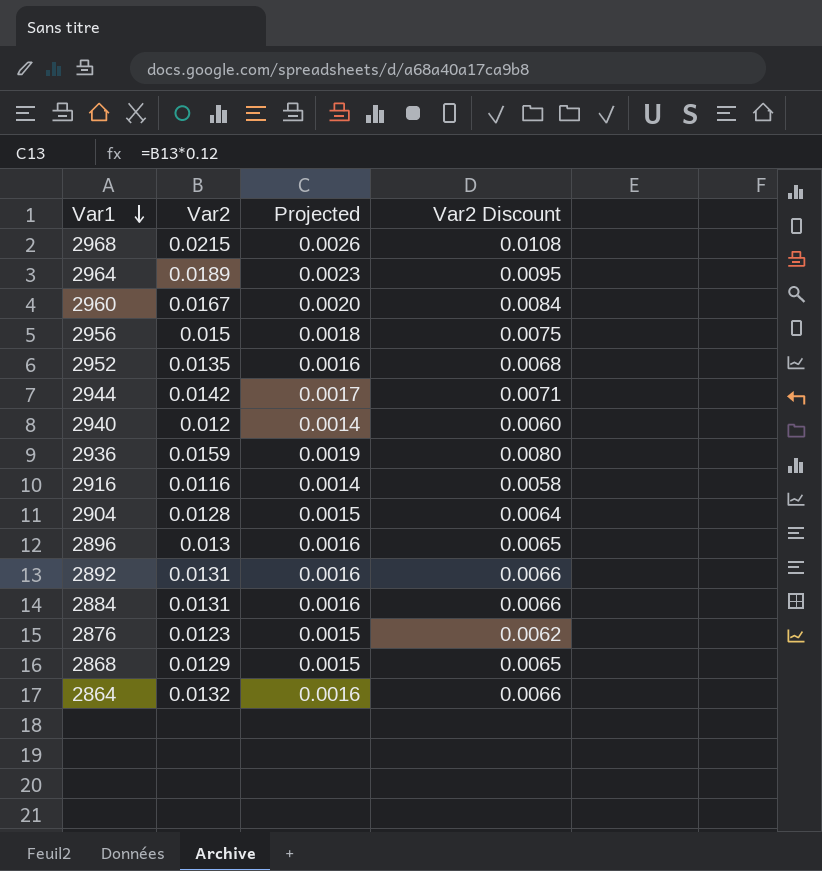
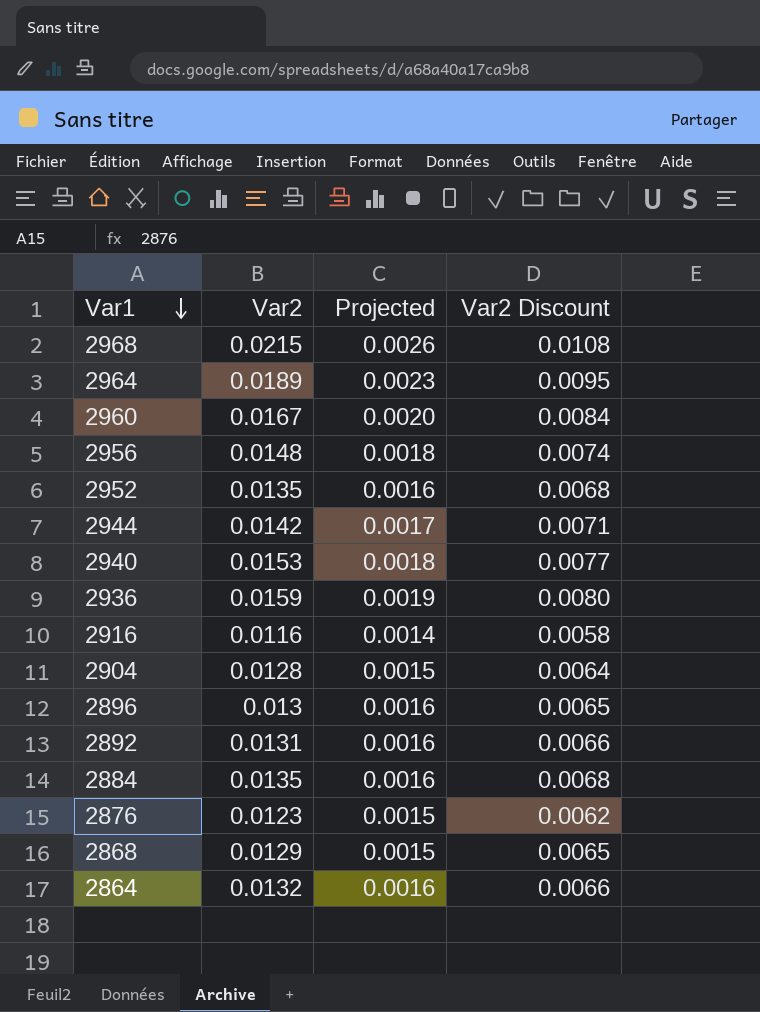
2956 | Var2: 0.015 -> 0.0148
2956 | Var2 Discount: 0.0075 -> 0.0074
2940 | Var2: 0.012 -> 0.0153
2940 | Projected: 0.0014 -> 0.0018
2940 | Var2 Discount: 0.0060 -> 0.0077
2884 | Var2: 0.0131 -> 0.0135
2884 | Var2 Discount: 0.0066 -> 0.0068

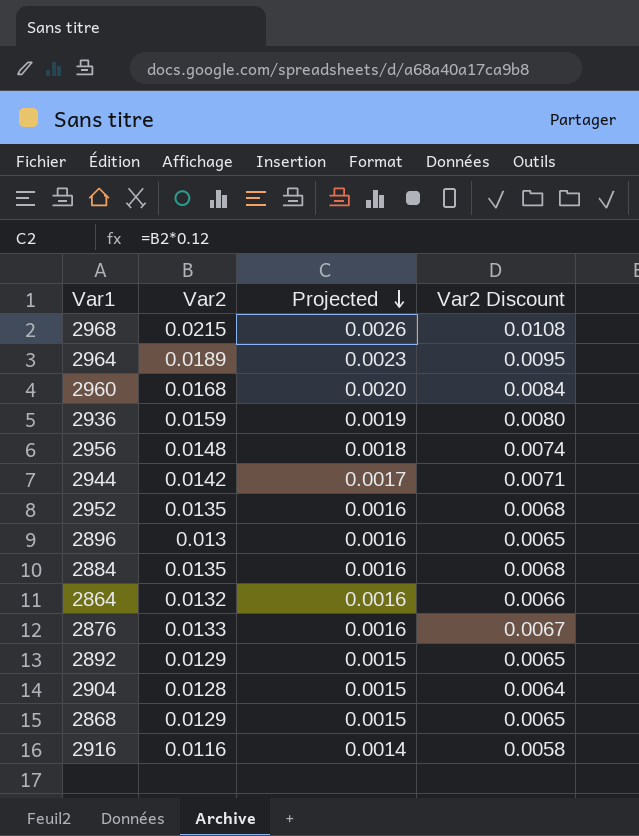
row order: Var1 descending -> Projected descending
row 2940: 0.0153 | 0.0018 | 0.0077 -> none
2960 | Var2: 0.0167 -> 0.0168
2876 | Var2: 0.0123 -> 0.0133
2876 | Projected: 0.0015 -> 0.0016
2876 | Var2 Discount: 0.0062 -> 0.0067
2892 | Var2: 0.0131 -> 0.0129
2892 | Projected: 0.0016 -> 0.0015
2892 | Var2 Discount: 0.0066 -> 0.0065

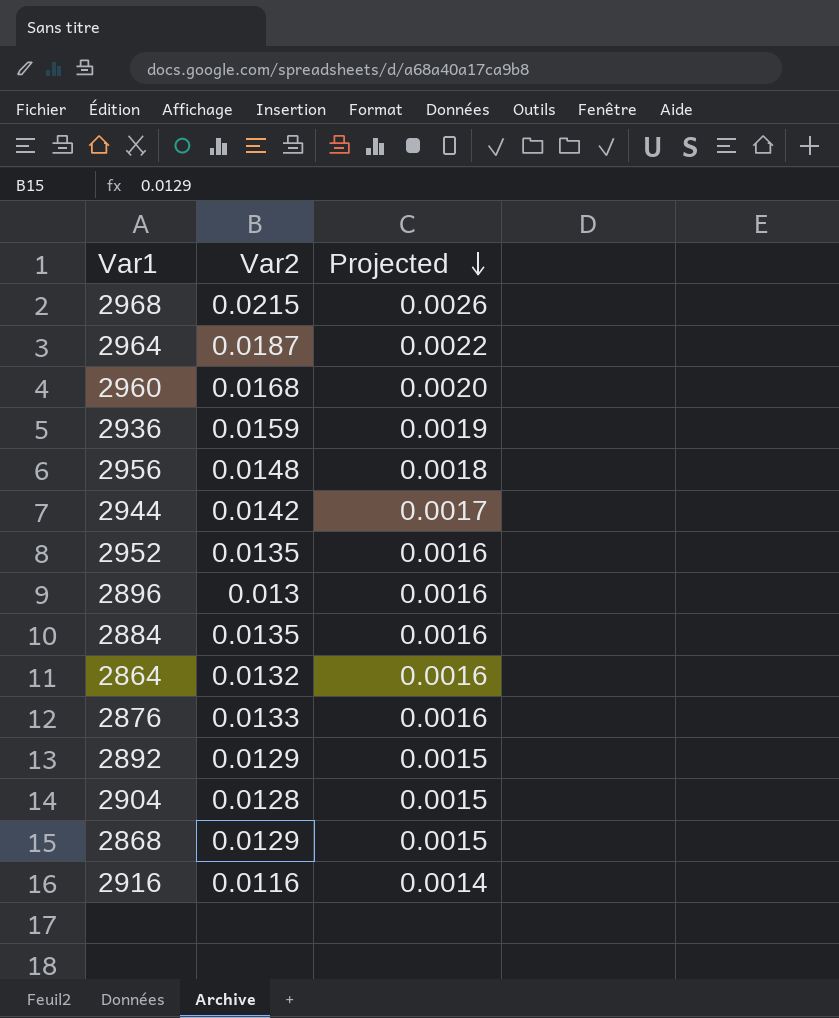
column Var2 Discount | formula: [Var2] * 0.5 -> none
2964 | Var2: 0.0189 -> 0.0187
2964 | Projected: 0.0023 -> 0.0022

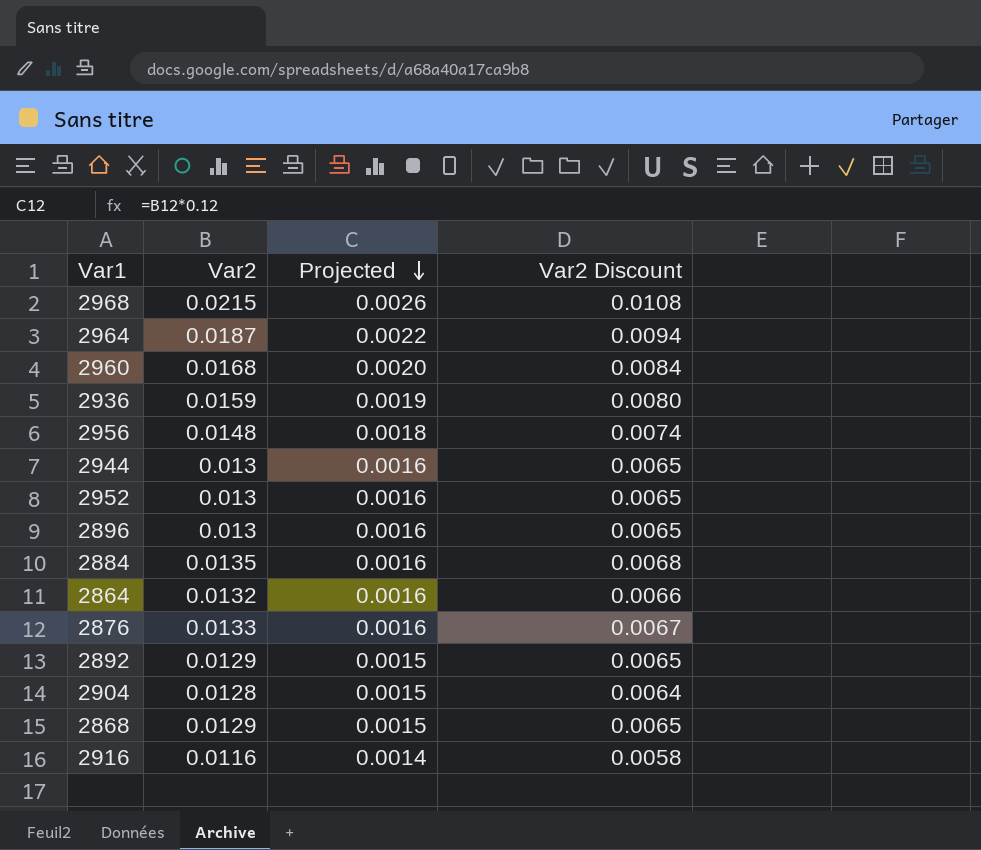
column Var2 Discount | formula: none -> [Var2] * 0.5
2944 | Var2: 0.0142 -> 0.013
2944 | Projected: 0.0017 -> 0.0016
2952 | Var2: 0.0135 -> 0.013

